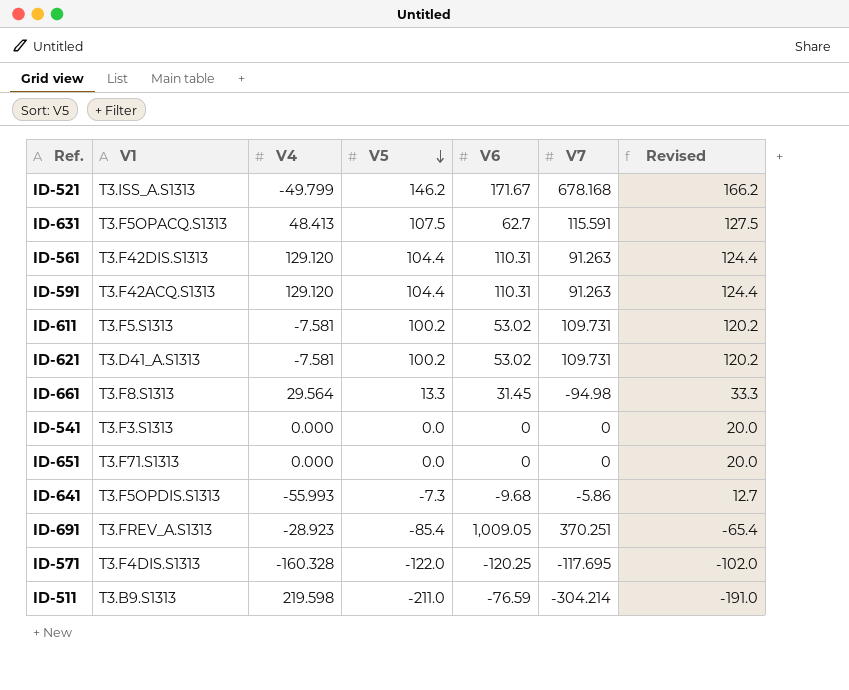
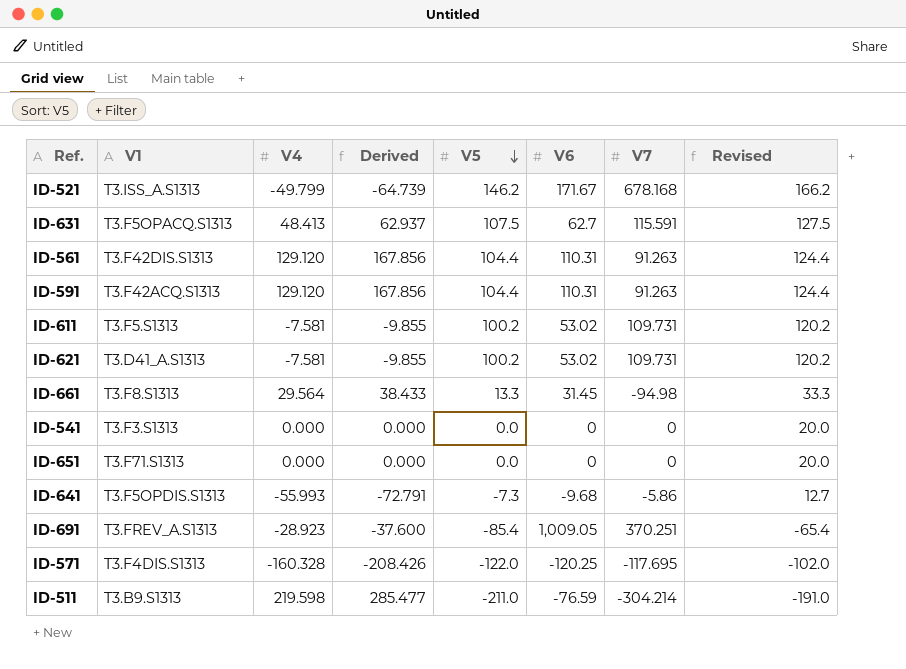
column Derived | formula: none -> [V4] * 1.3

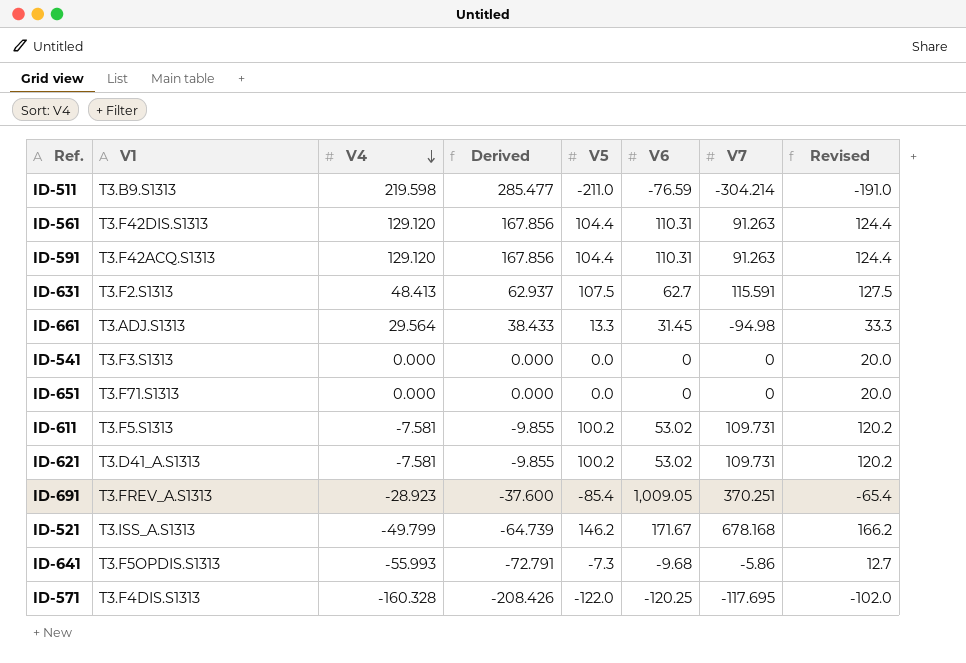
row order: V5 descending -> V4 descending
ID-631 | V1: T3.F5OPACQ.S1313 -> T3.F2.S1313
ID-661 | V1: T3.F8.S1313 -> T3.ADJ.S1313

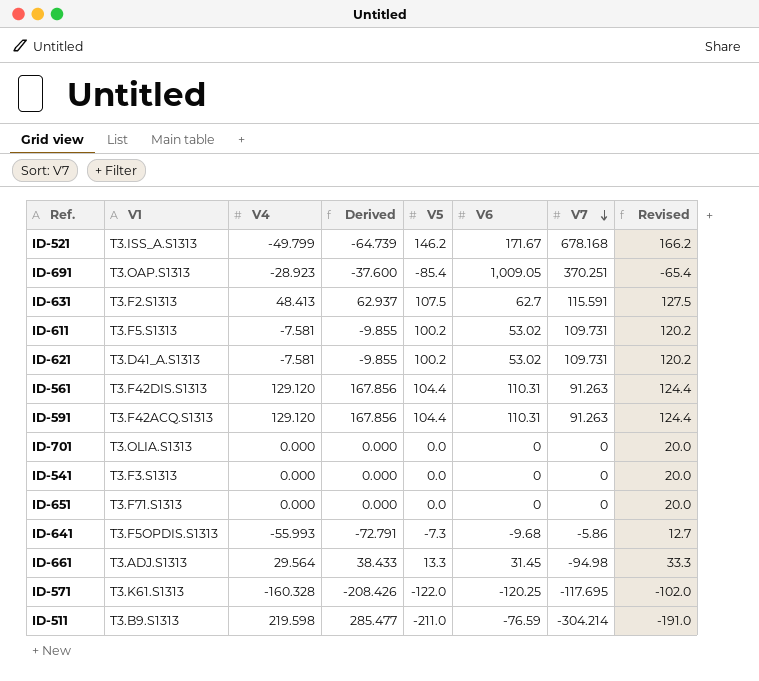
row order: V4 descending -> V7 descending
ID-691 | V1: T3.FREV_A.S1313 -> T3.OAP.S1313
row ID-701: none -> T3.OLIA.S1313 | 0.000 | 0.000 | 0.0 | 0 | 0 | 20.0
ID-571 | V1: T3.F4DIS.S1313 -> T3.K61.S1313

